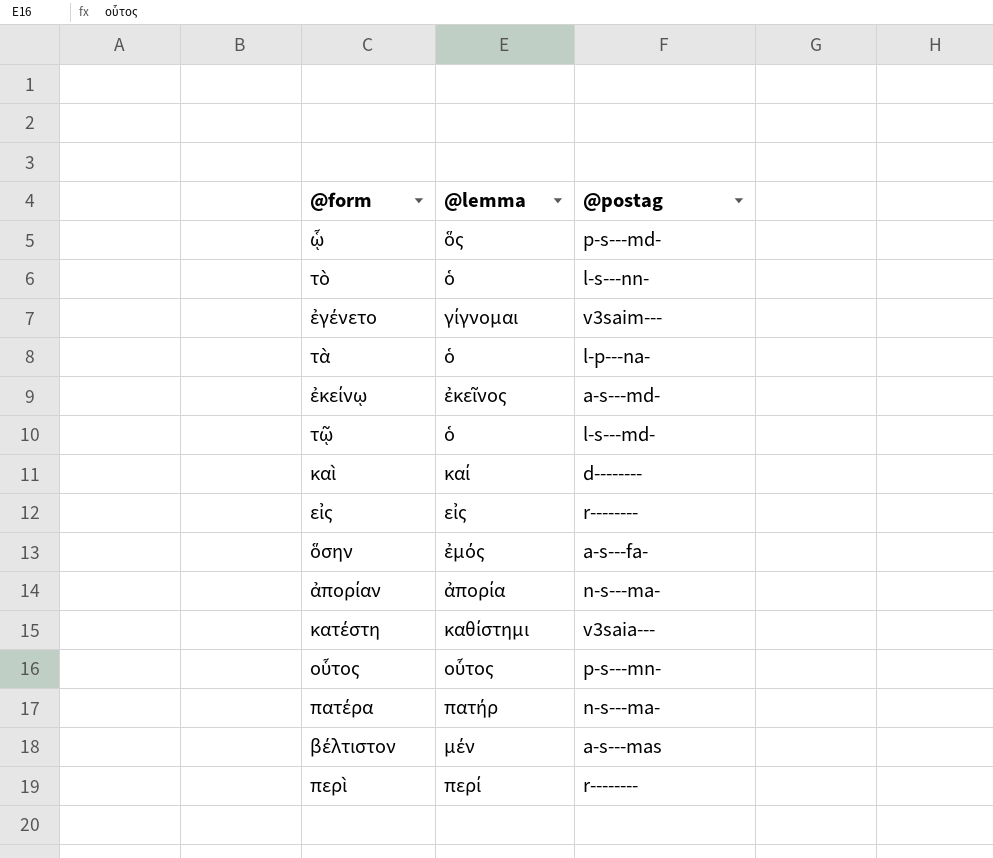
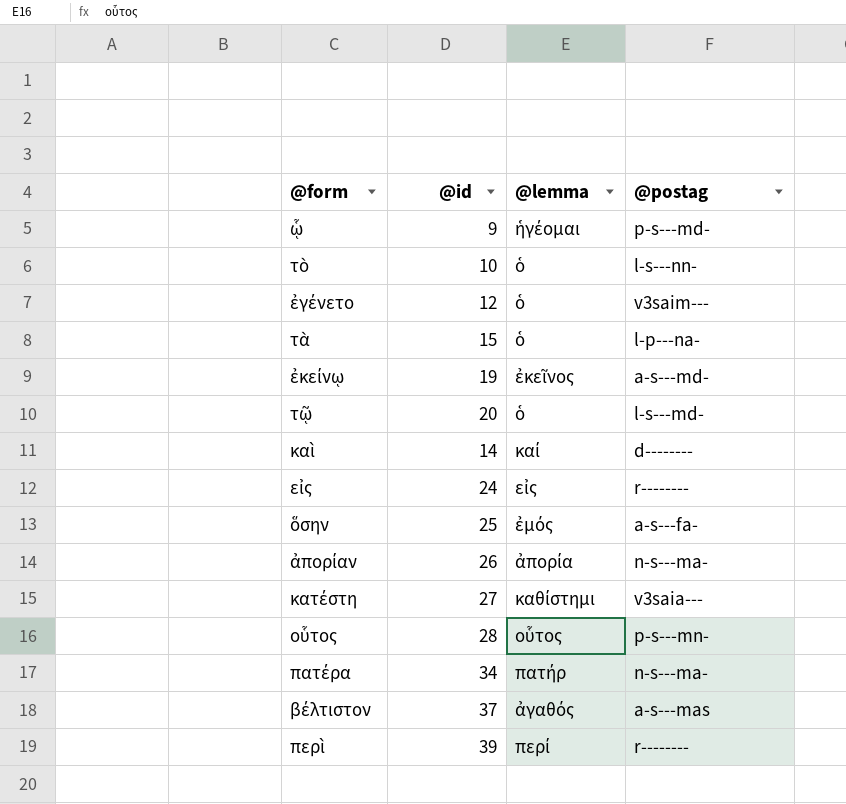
column @id | position: none -> 2
ᾧ | @lemma: ὅς -> ἡγέομαι
ἐγένετο | @lemma: γίγνομαι -> ὁ
βέλτιστον | @lemma: μέν -> ἀγαθός

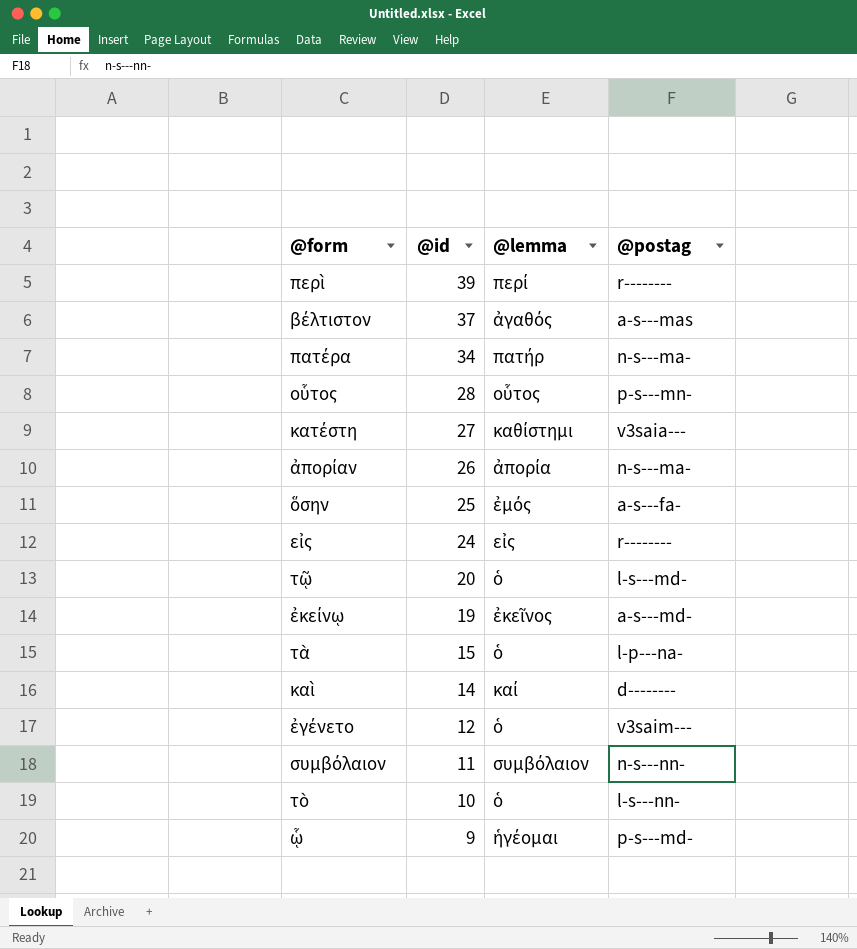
row order: none -> @id descending
row συμβόλαιον: none -> 11 | συμβόλαιον | n-s---nn-

